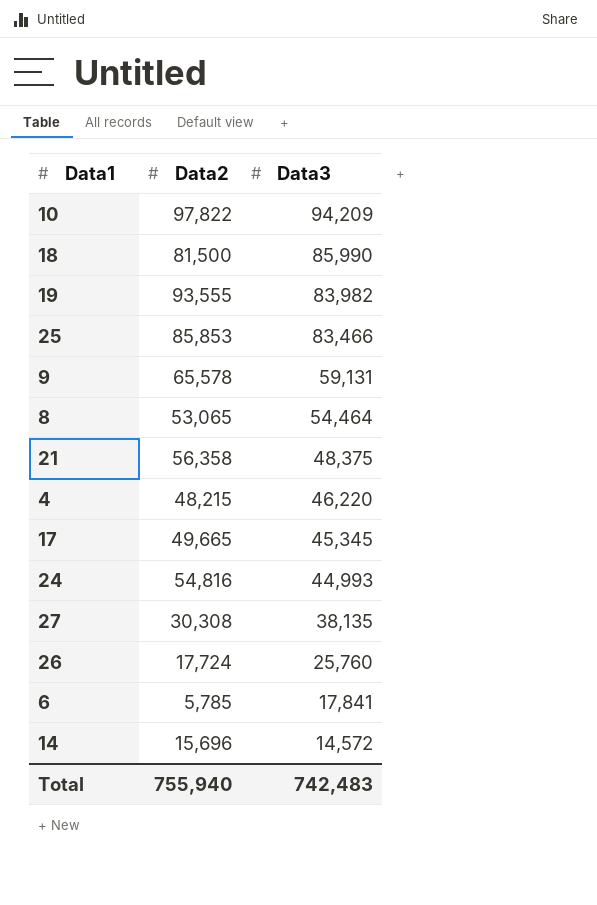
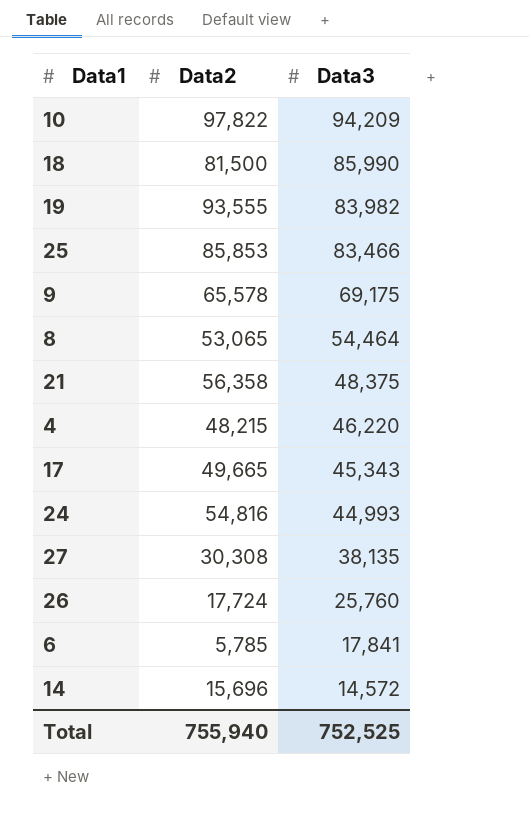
9 | Data3: 59,131 -> 69,175
17 | Data3: 45,345 -> 45,343
Total | Data3: 742,483 -> 752,525

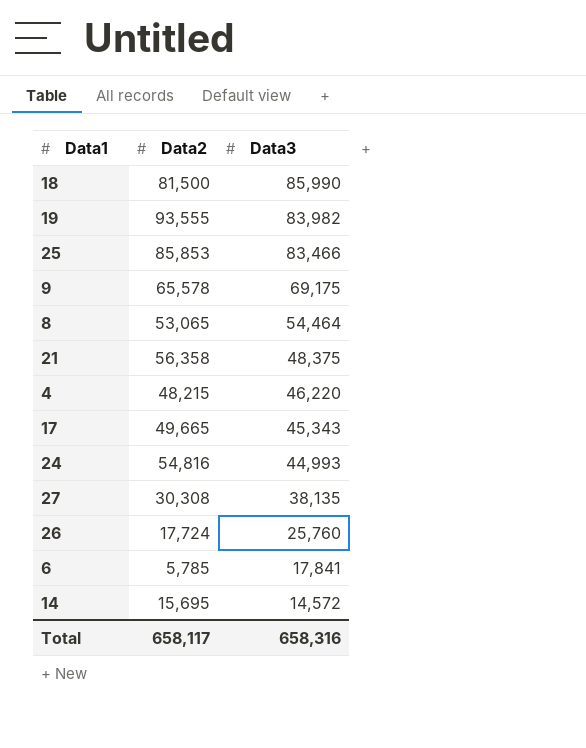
row 10: 97,822 | 94,209 -> none
14 | Data2: 15,696 -> 15,695
Total | Data2: 755,940 -> 658,117
Total | Data3: 752,525 -> 658,316

